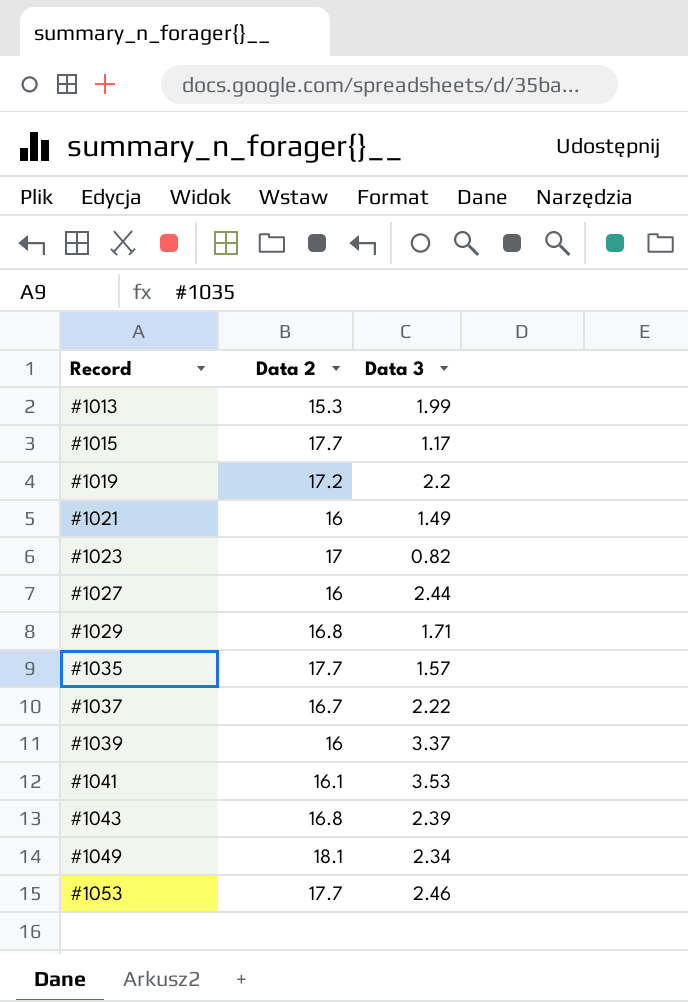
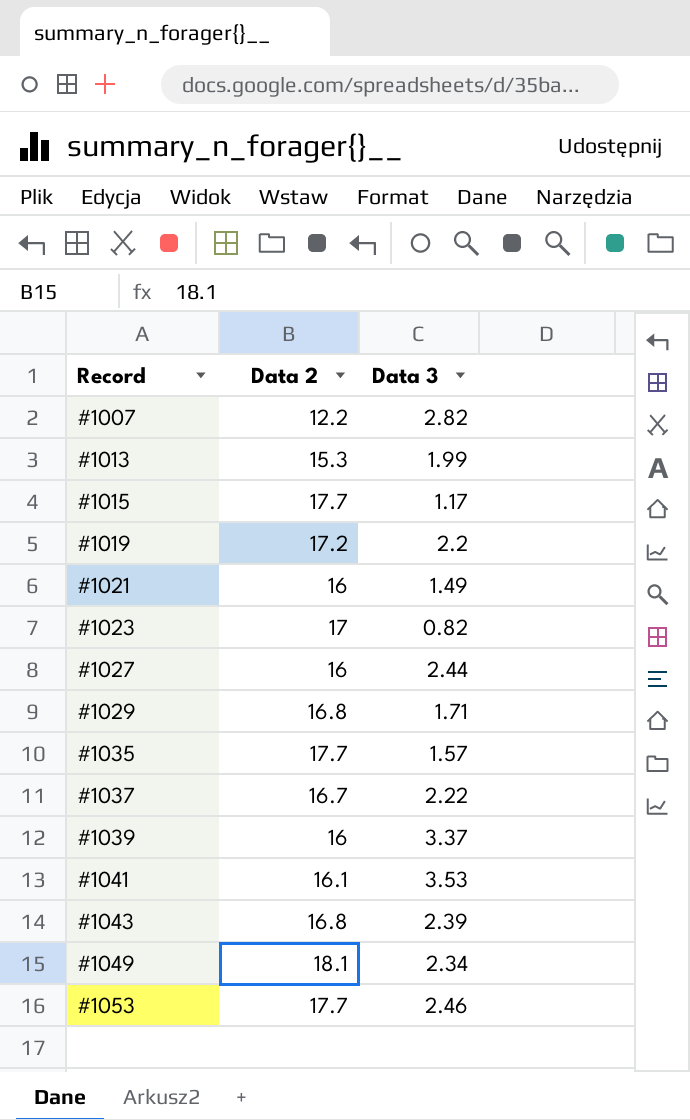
row #1007: none -> 12.2 | 2.82

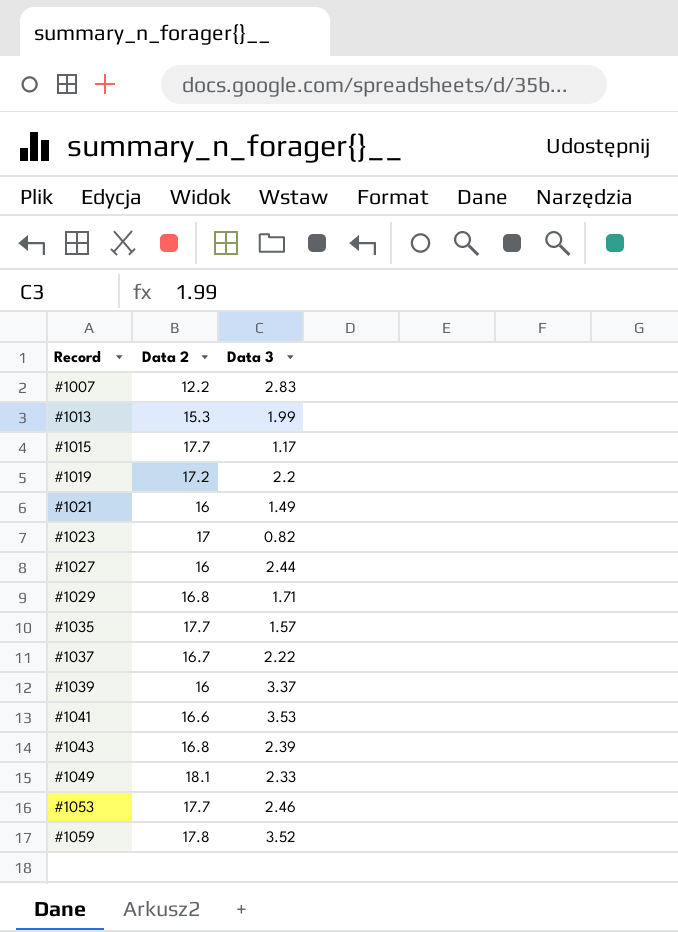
#1007 | Data 3: 2.82 -> 2.83
#1041 | Data 2: 16.1 -> 16.6
#1049 | Data 3: 2.34 -> 2.33
row #1059: none -> 17.8 | 3.52

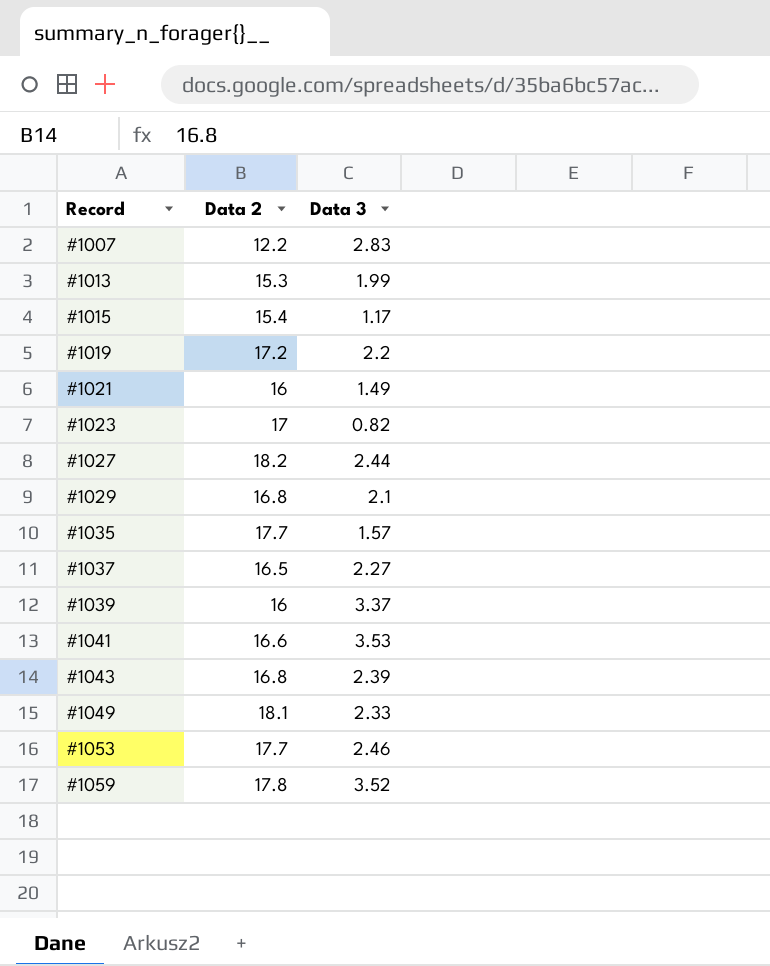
#1015 | Data 2: 17.7 -> 15.4
#1027 | Data 2: 16 -> 18.2
#1029 | Data 3: 1.71 -> 2.1
#1037 | Data 2: 16.7 -> 16.5
#1037 | Data 3: 2.22 -> 2.27

